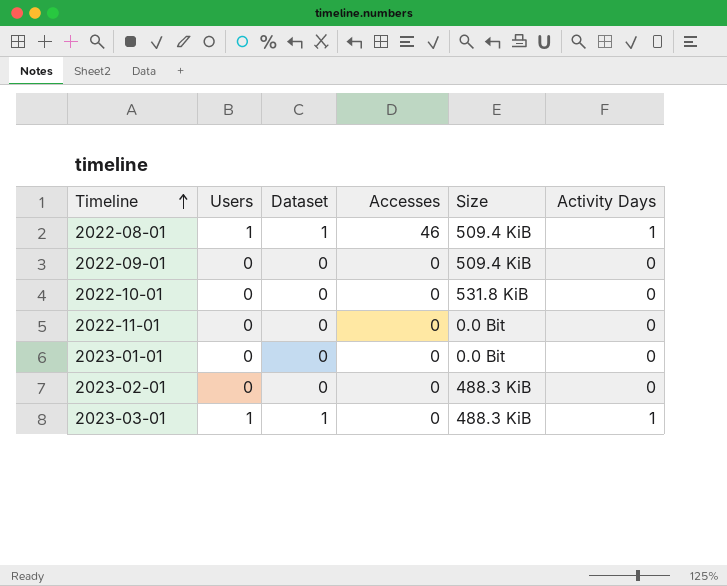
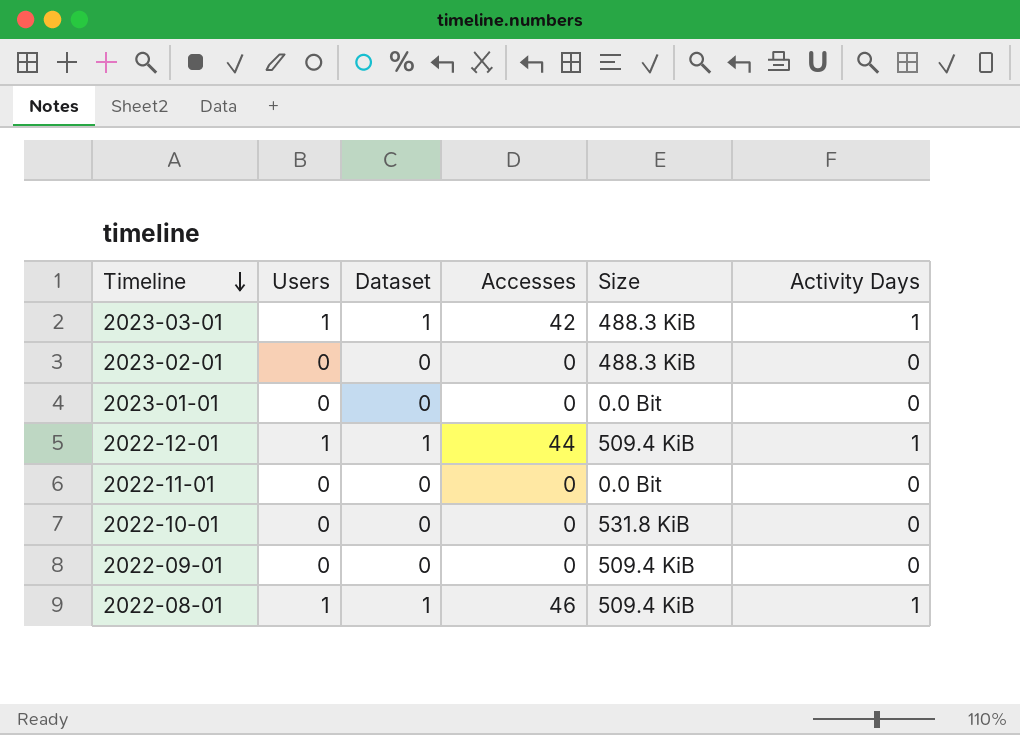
row order: Timeline ascending -> Timeline descending
2023-03-01 | Accesses: 0 -> 42
row 2022-12-01: none -> 1 | 1 | 44 | 509.4 KiB | 1

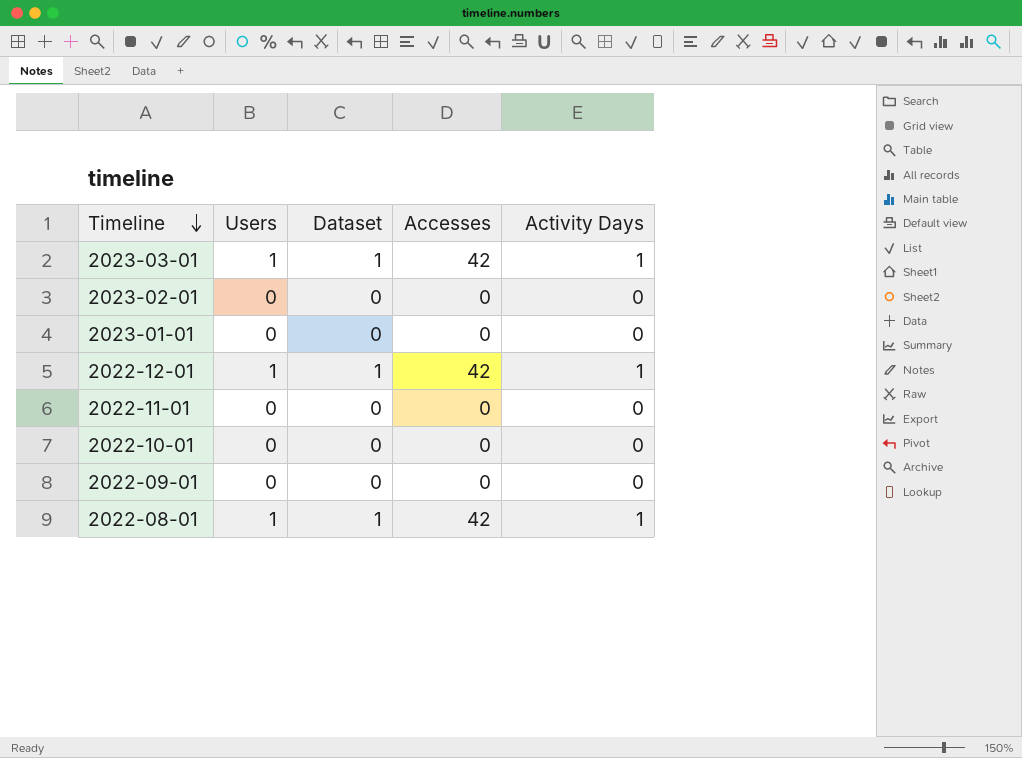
column Size | position: 5 -> none
2022-12-01 | Accesses: 44 -> 42
2022-08-01 | Accesses: 46 -> 42

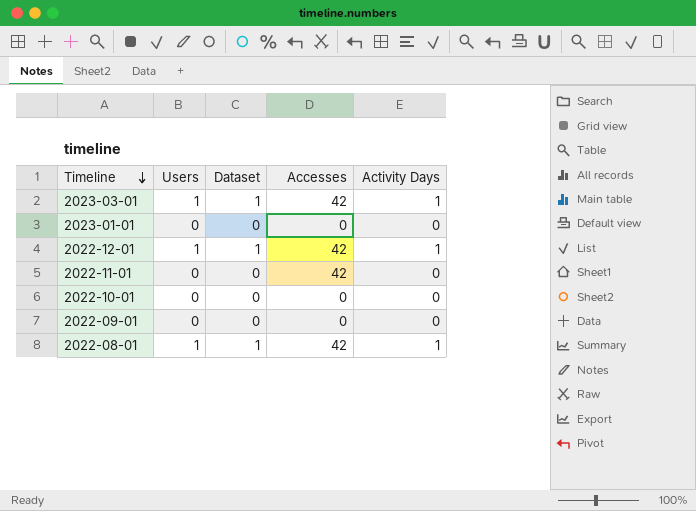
row 2023-02-01: 0 | 0 | 0 | 0 -> none
2022-11-01 | Accesses: 0 -> 42

